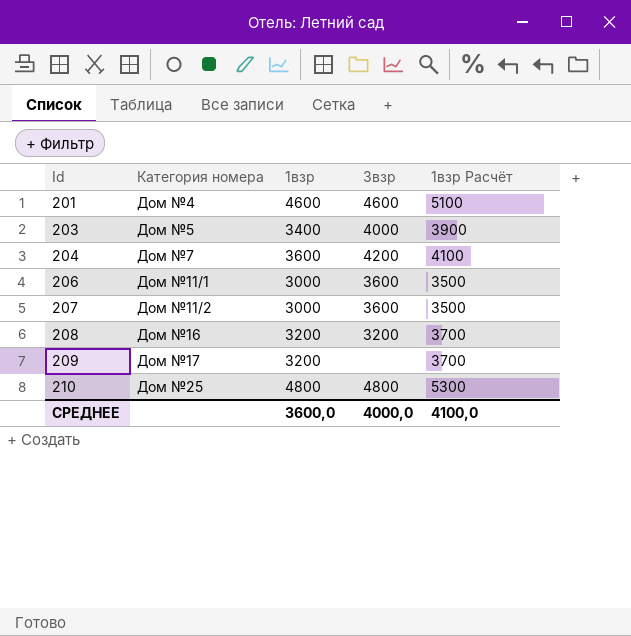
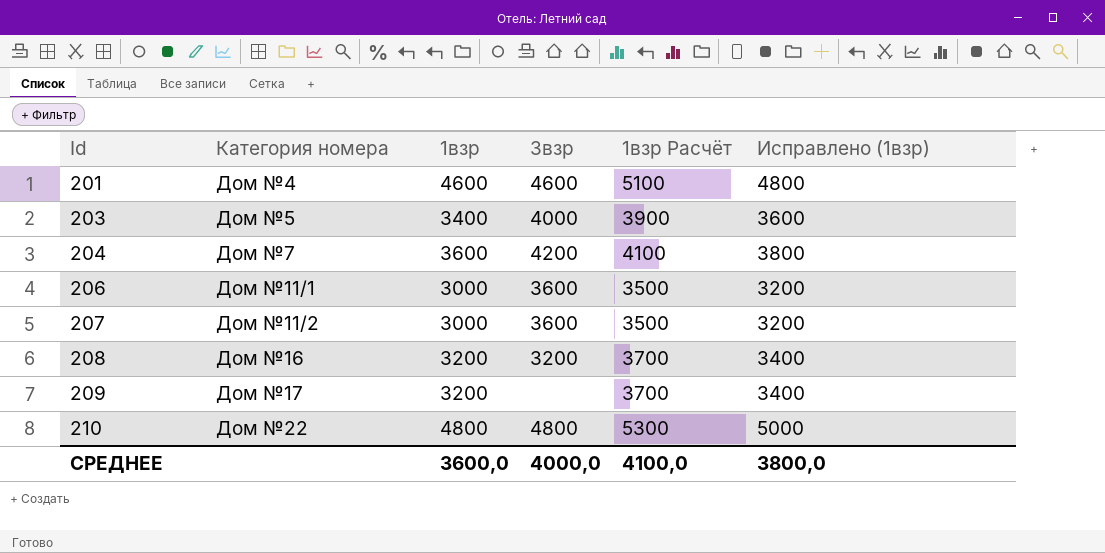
column Исправлено (1взр) | formula: none -> [1взр] + 200
210 | Категория номера: Дом №25 -> Дом №22

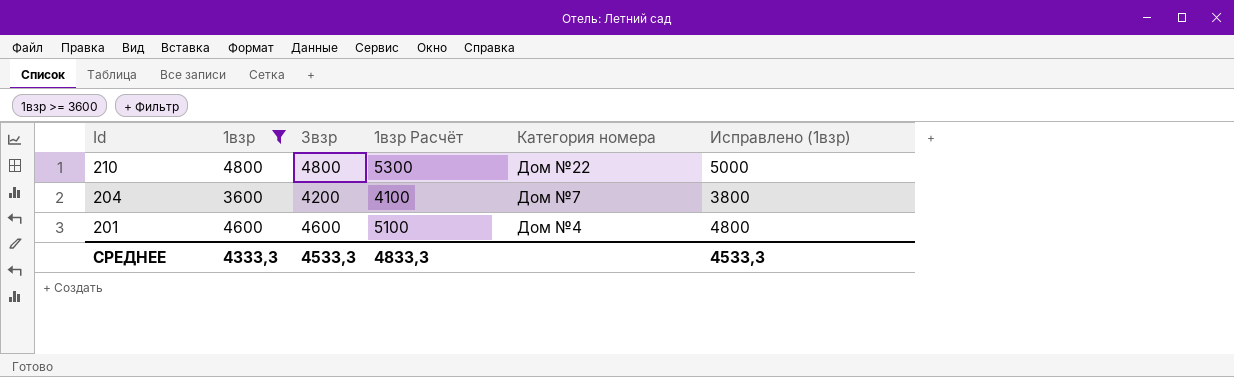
filter: none -> 1взр >= 3600
row order: Id ascending -> Id descending
column Категория номера | position: 2 -> 5
СРЕДНЕЕ | 1взр: 3600,0 -> 4333,3
СРЕДНЕЕ | 3взр: 4000,0 -> 4533,3
СРЕДНЕЕ | 1взр Расчёт: 4100,0 -> 4833,3
СРЕДНЕЕ | Исправлено (1взр): 3800,0 -> 4533,3

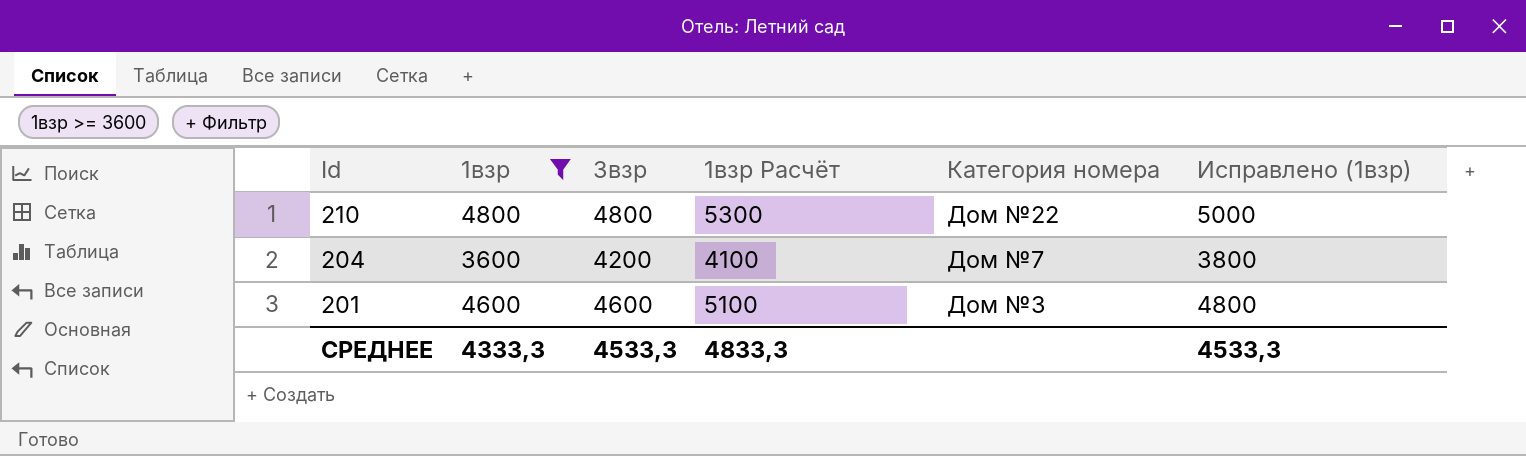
201 | Категория номера: Дом №4 -> Дом №3

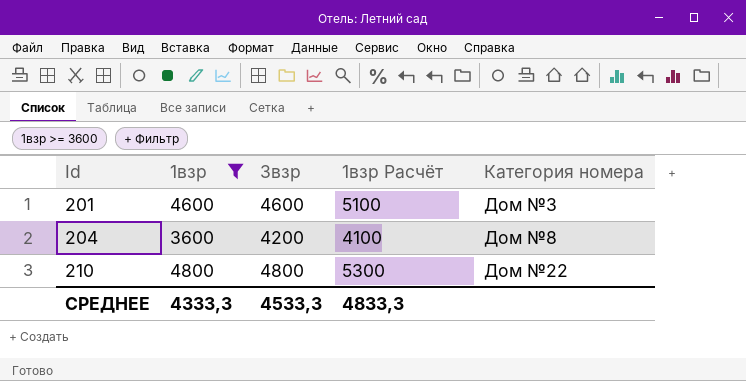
row order: Id descending -> Id ascending
column Исправлено (1взр) | formula: [1взр] + 200 -> none
204 | Категория номера: Дом №7 -> Дом №8

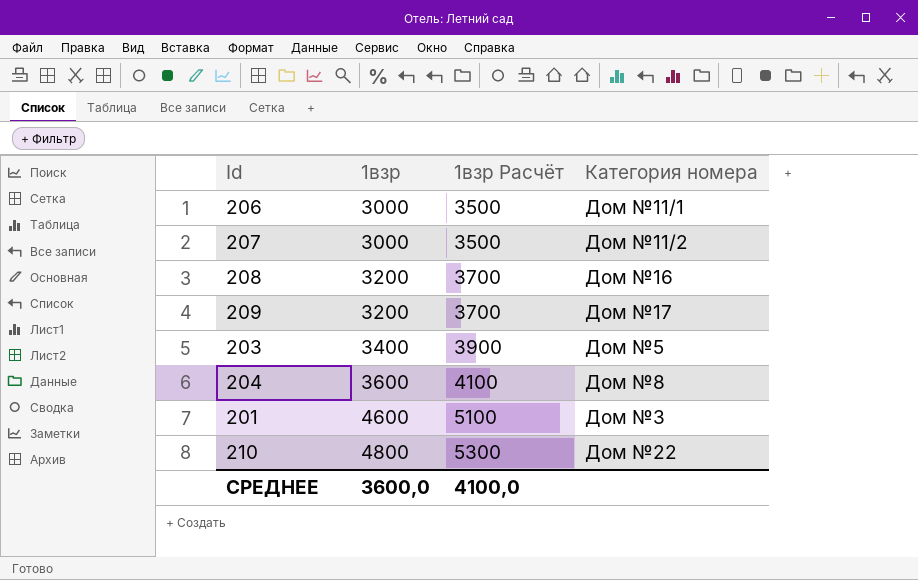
filter: 1взр >= 3600 -> none
row order: Id ascending -> 1взр ascending
column 3взр | position: 3 -> none
СРЕДНЕЕ | 1взр: 4333,3 -> 3600,0
СРЕДНЕЕ | 1взр Расчёт: 4833,3 -> 4100,0

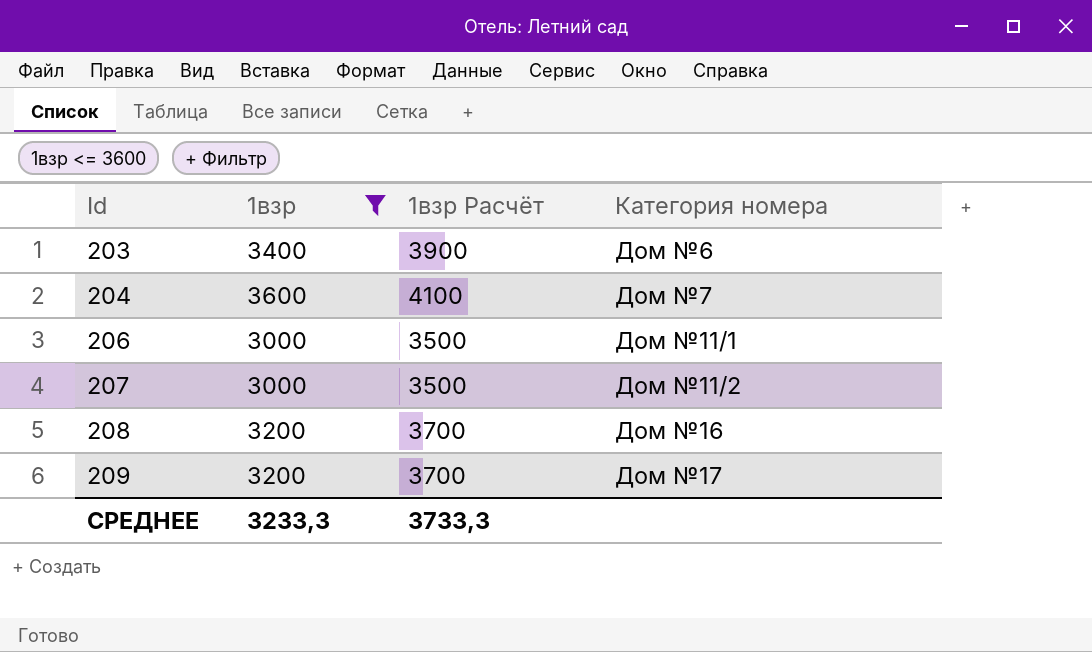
filter: none -> 1взр <= 3600
row order: 1взр ascending -> Id ascending
203 | Категория номера: Дом №5 -> Дом №6
204 | Категория номера: Дом №8 -> Дом №7
СРЕДНЕЕ | 1взр: 3600,0 -> 3233,3
СРЕДНЕЕ | 1взр Расчёт: 4100,0 -> 3733,3

